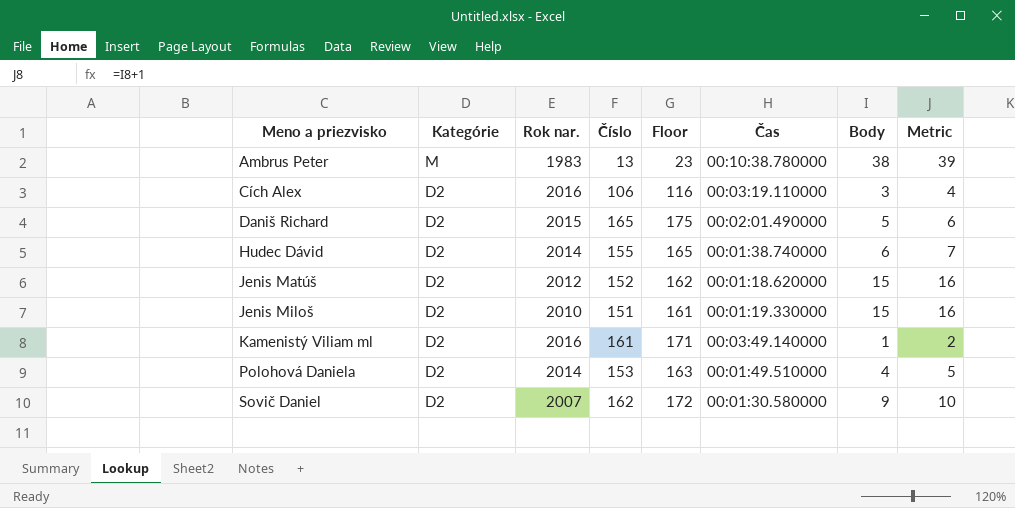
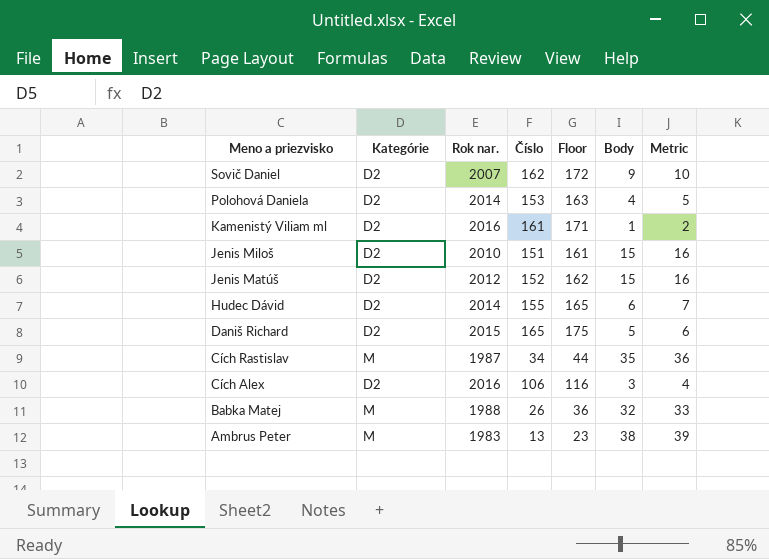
row order: Meno a priezvisko ascending -> Meno a priezvisko descending
column Čas | position: 6 -> none
row Cích Rastislav: none -> M | 1987 | 34 | 44 | 35 | 36
row Babka Matej: none -> M | 1988 | 26 | 36 | 32 | 33

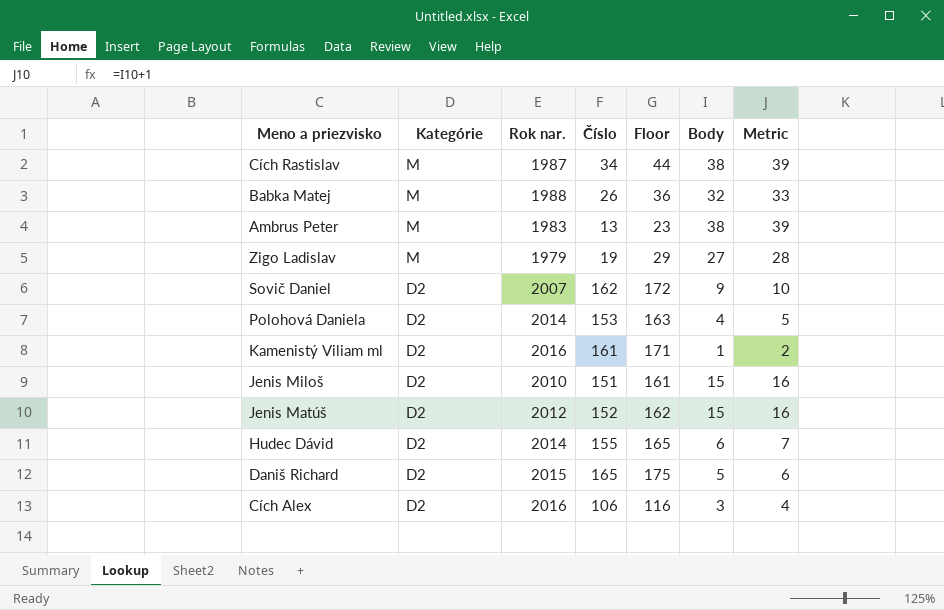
row order: Meno a priezvisko descending -> Kategórie descending
Cích Rastislav | Body: 35 -> 38
Cích Rastislav | Metric: 36 -> 39
row Zigo Ladislav: none -> M | 1979 | 19 | 29 | 27 | 28

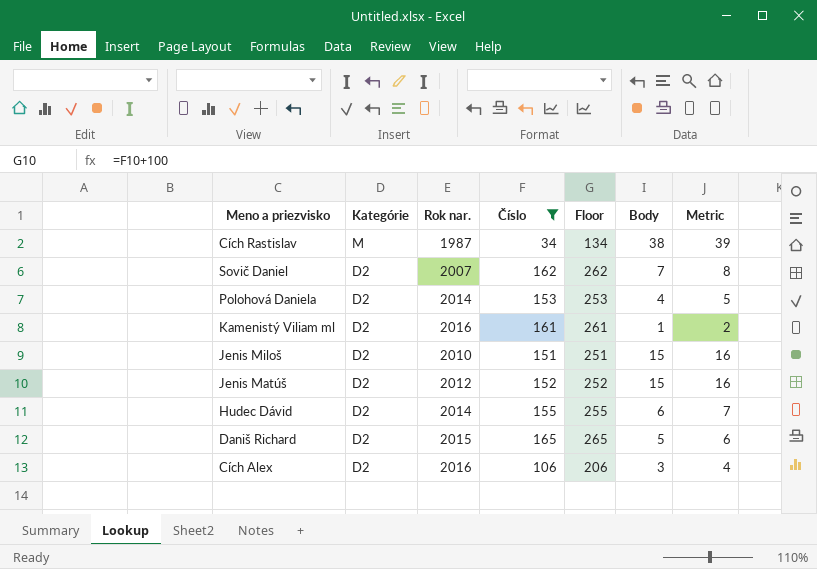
filter: none -> Číslo >= 34
column Floor | formula: [Číslo] + 10 -> [Číslo] + 100
Sovič Daniel | Body: 9 -> 7
Sovič Daniel | Metric: 10 -> 8

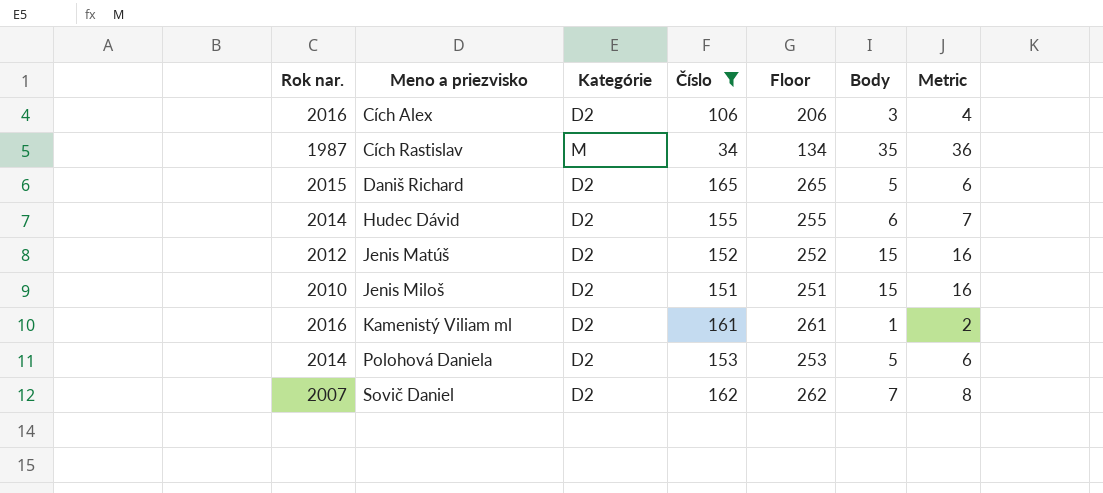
row order: Kategórie descending -> Meno a priezvisko ascending
column Rok nar. | position: 3 -> 1
Cích Rastislav | Body: 38 -> 35
Cích Rastislav | Metric: 39 -> 36
Polohová Daniela | Body: 4 -> 5
Polohová Daniela | Metric: 5 -> 6

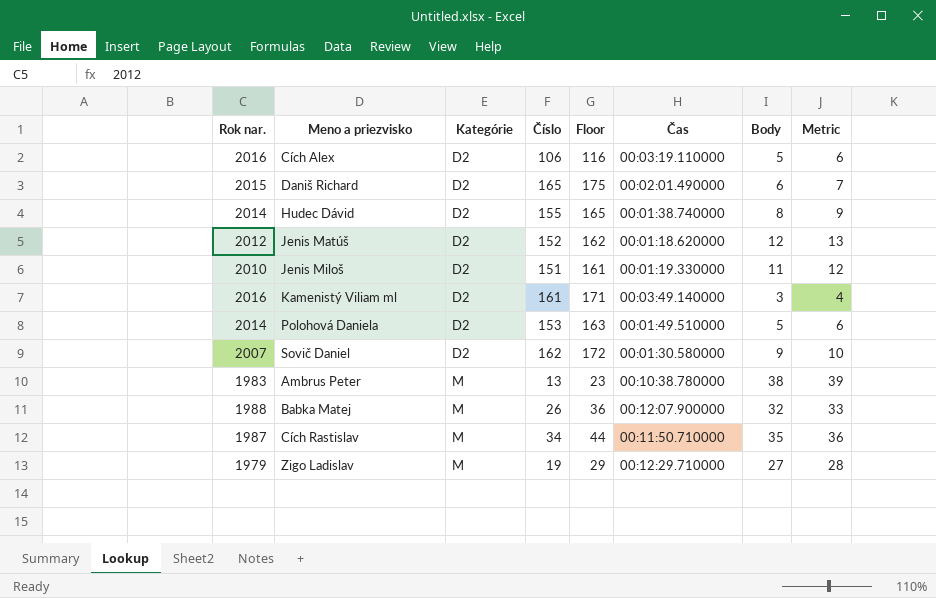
filter: Číslo >= 34 -> none
row order: Meno a priezvisko ascending -> Kategórie ascending
column Floor | formula: [Číslo] + 100 -> [Číslo] + 10
column Čas | position: none -> 6
Cích Alex | Body: 3 -> 5
Cích Alex | Metric: 4 -> 6
Daniš Richard | Body: 5 -> 6
Daniš Richard | Metric: 6 -> 7
Hudec Dávid | Body: 6 -> 8
Hudec Dávid | Metric: 7 -> 9
Jenis Matúš | Body: 15 -> 12
Jenis Matúš | Metric: 16 -> 13
Jenis Miloš | Body: 15 -> 11
Jenis Miloš | Metric: 16 -> 12
Kamenistý Viliam ml | Body: 1 -> 3
Kamenistý Viliam ml | Metric: 2 -> 4
Sovič Daniel | Body: 7 -> 9
Sovič Daniel | Metric: 8 -> 10

